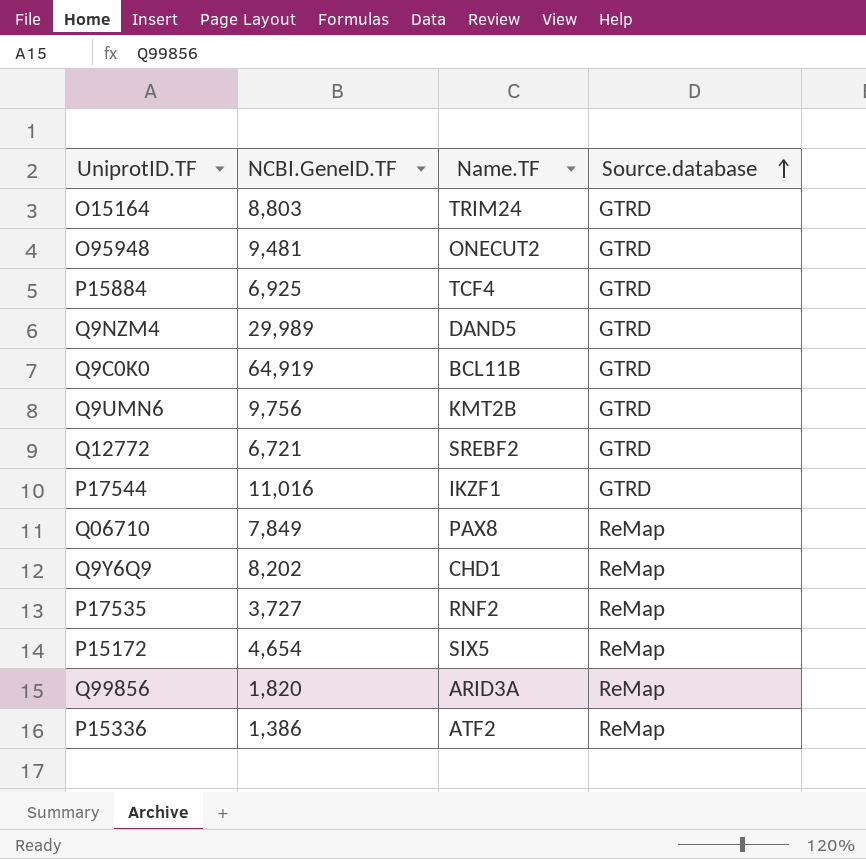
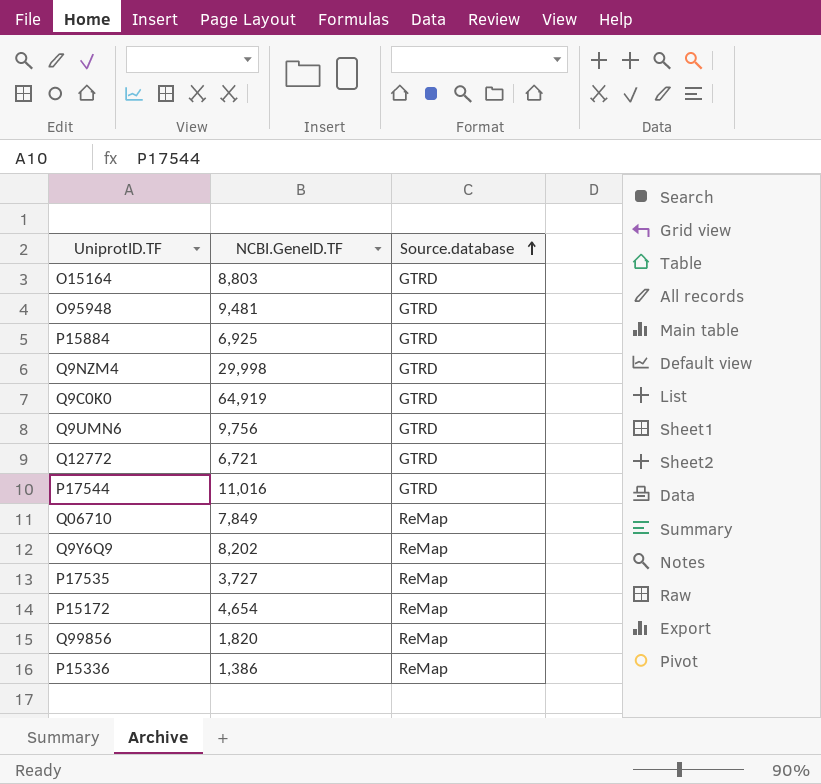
column Name.TF | position: 3 -> none
Q9NZM4 | NCBI.GeneID.TF: 29,989 -> 29,998

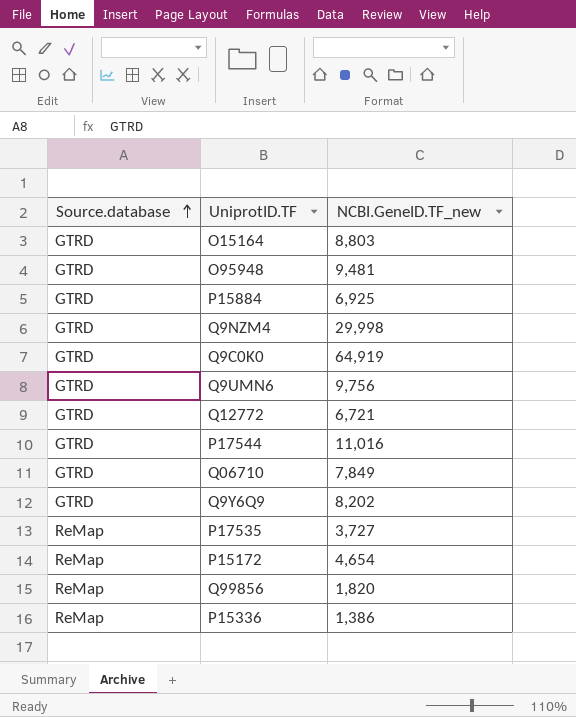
column Source.database | position: 3 -> 1
column name: NCBI.GeneID.TF -> NCBI.GeneID.TF_new
Q06710 | Source.database: ReMap -> GTRD
Q9Y6Q9 | Source.database: ReMap -> GTRD

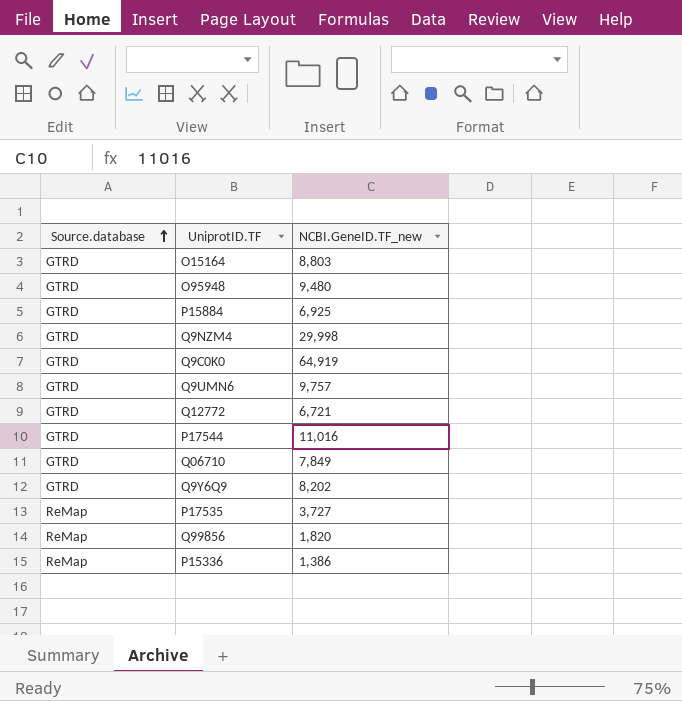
row P15172: ReMap | 4,654 -> none
O95948 | NCBI.GeneID.TF_new: 9,481 -> 9,480
Q9UMN6 | NCBI.GeneID.TF_new: 9,756 -> 9,757

